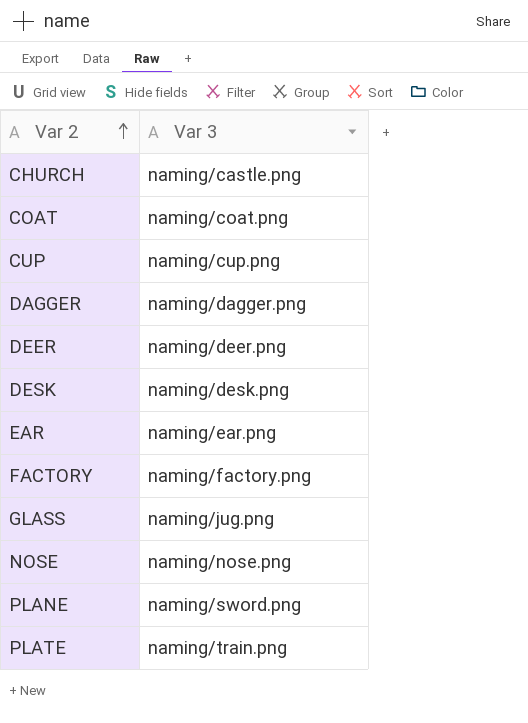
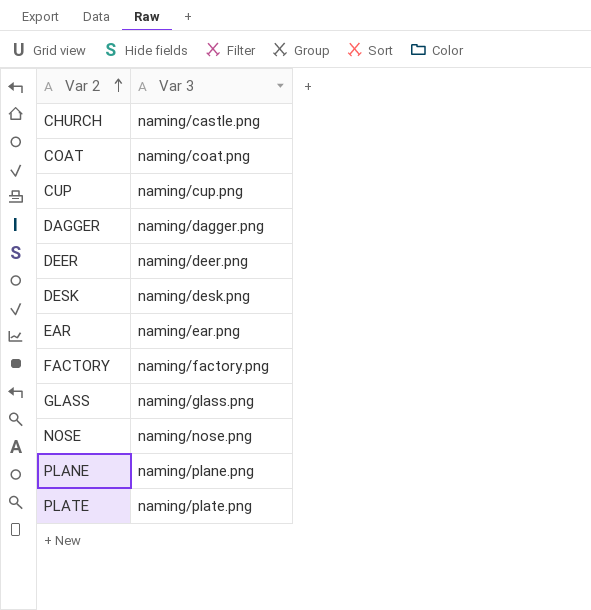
GLASS | Var 3: naming/jug.png -> naming/glass.png
PLANE | Var 3: naming/sword.png -> naming/plane.png
PLATE | Var 3: naming/train.png -> naming/plate.png

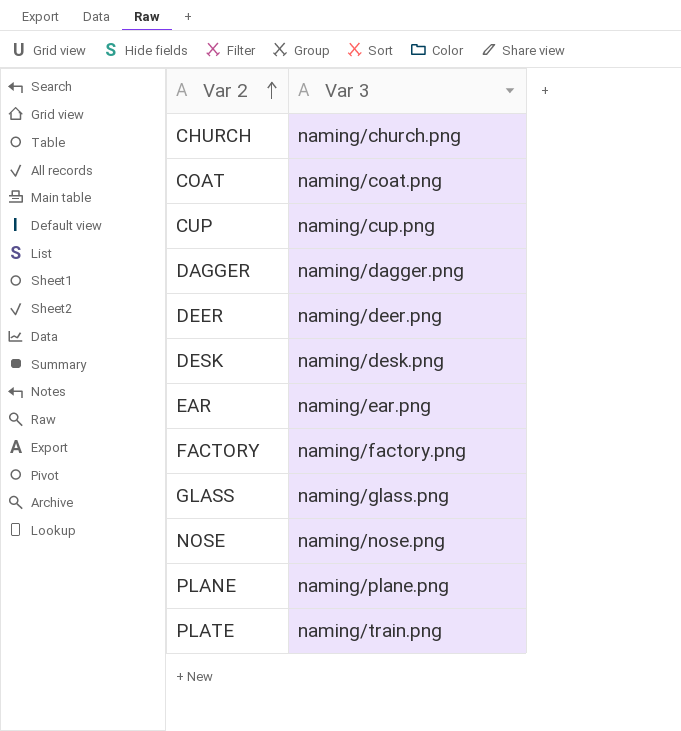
CHURCH | Var 3: naming/castle.png -> naming/church.png
PLATE | Var 3: naming/plate.png -> naming/train.png

